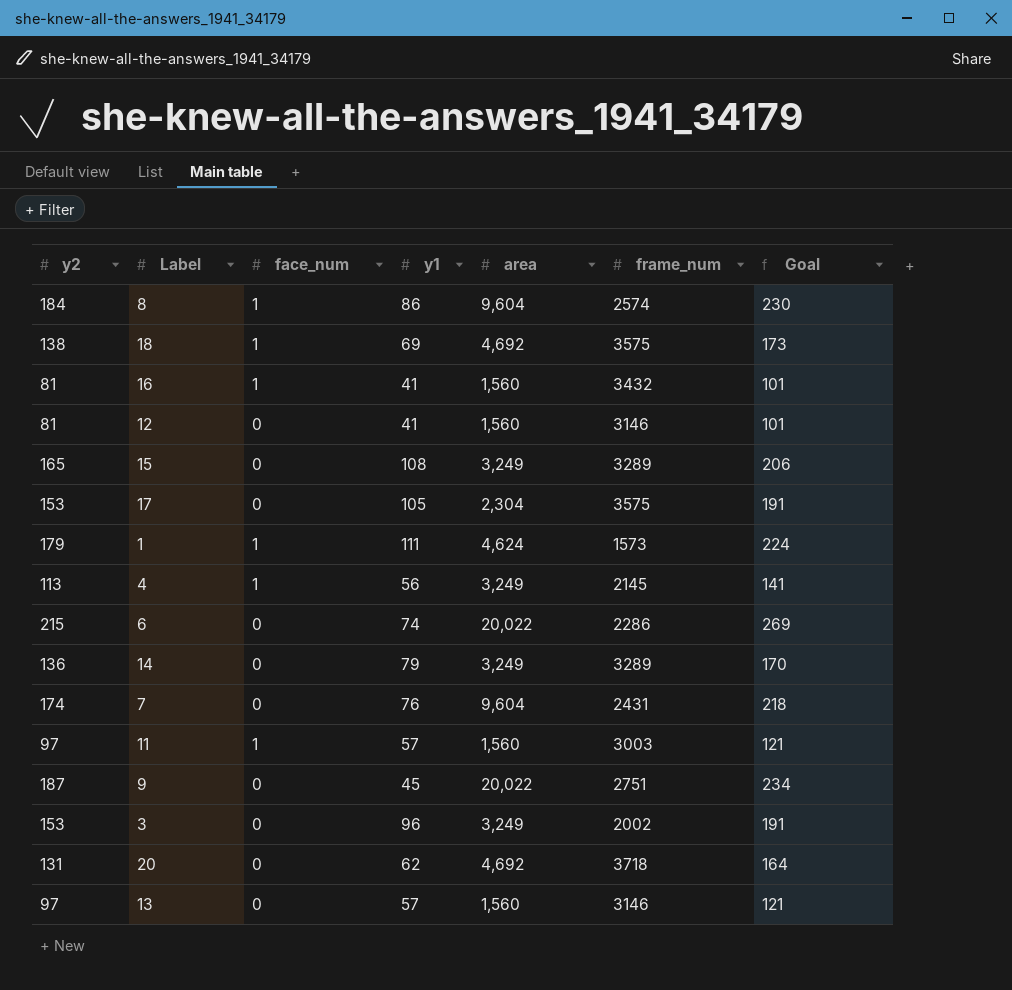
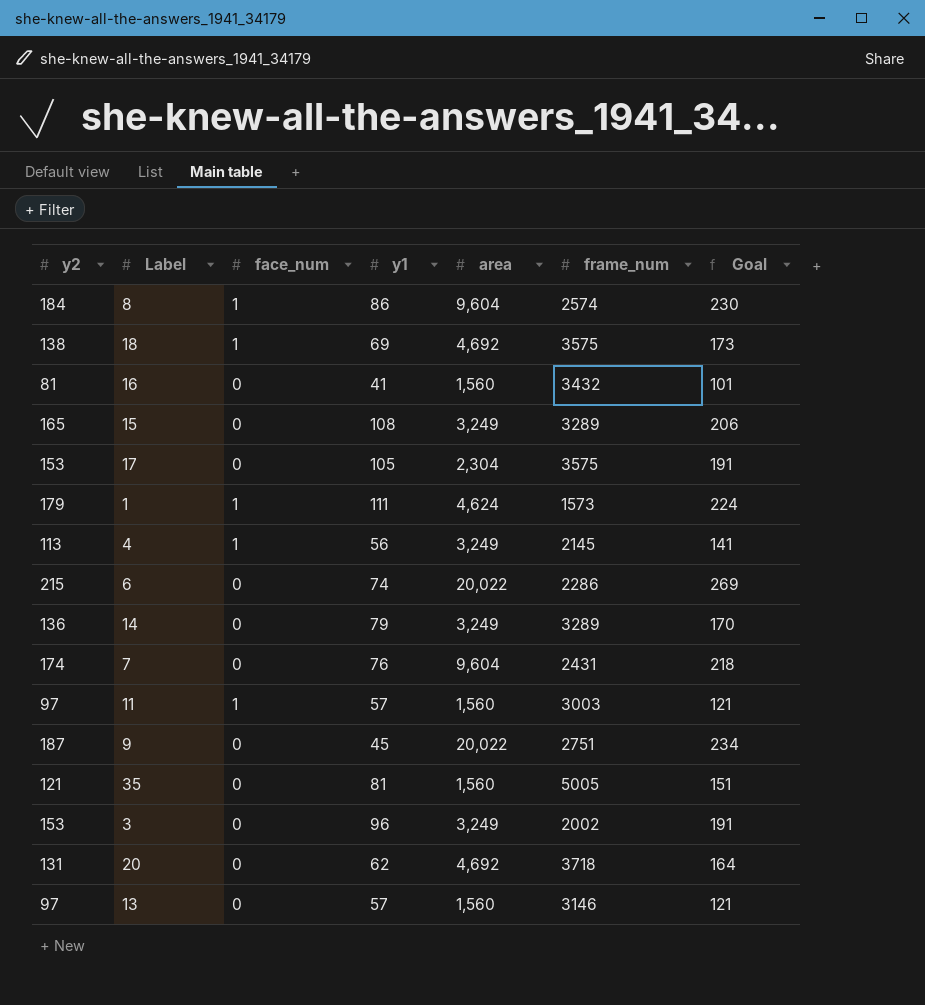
row 12: 81 | 0 | 41 | 1,560 | 3146 | 101 -> none
16 | face_num: 1 -> 0
row 35: none -> 121 | 0 | 81 | 1,560 | 5005 | 151

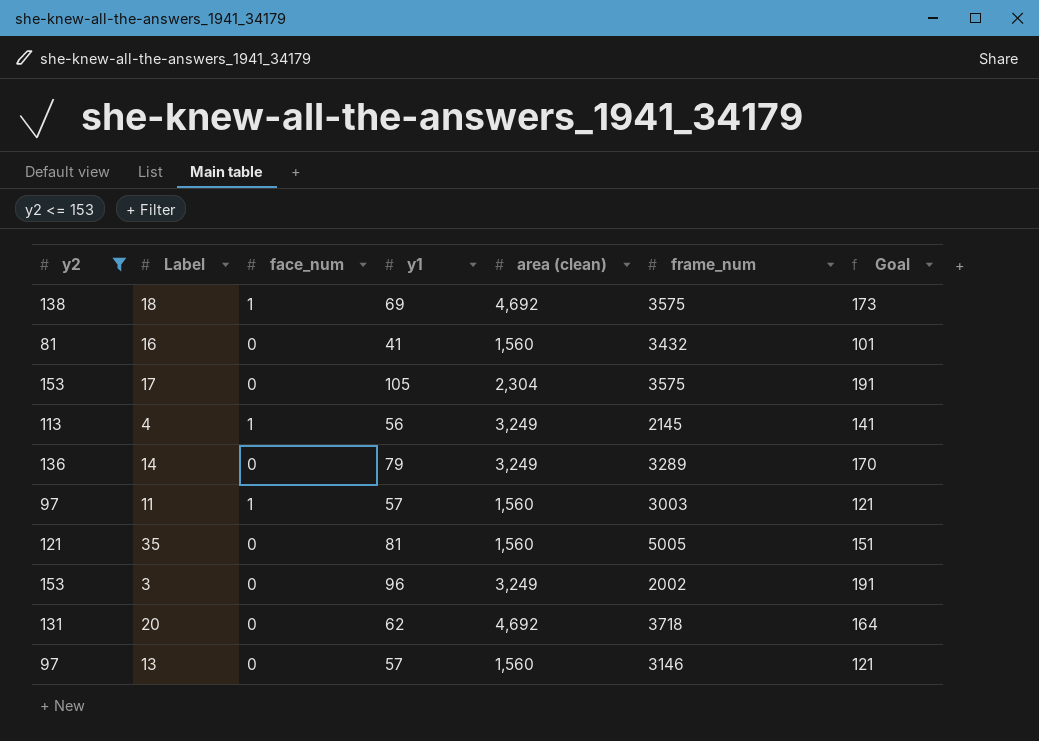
filter: none -> y2 <= 153
column name: area -> area (clean)

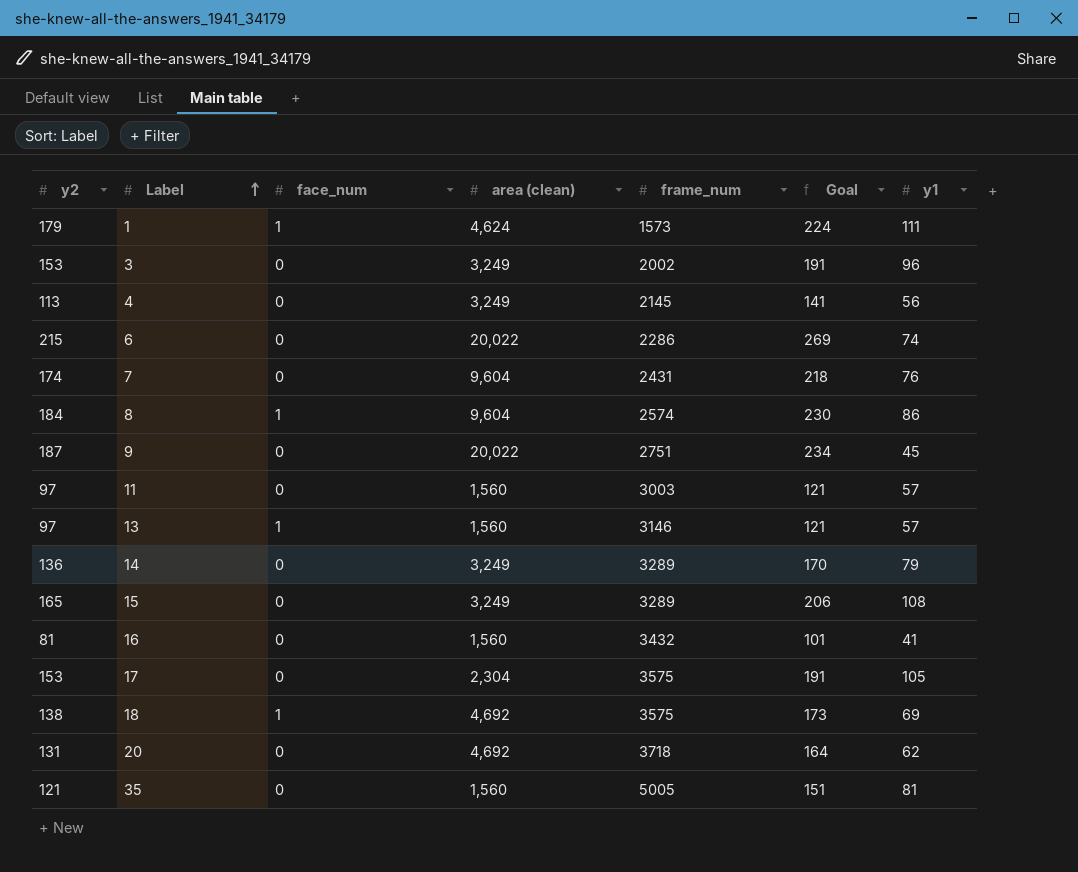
filter: y2 <= 153 -> none
row order: none -> Label ascending
column y1 | position: 4 -> 7
4 | face_num: 1 -> 0
11 | face_num: 1 -> 0
13 | face_num: 0 -> 1

